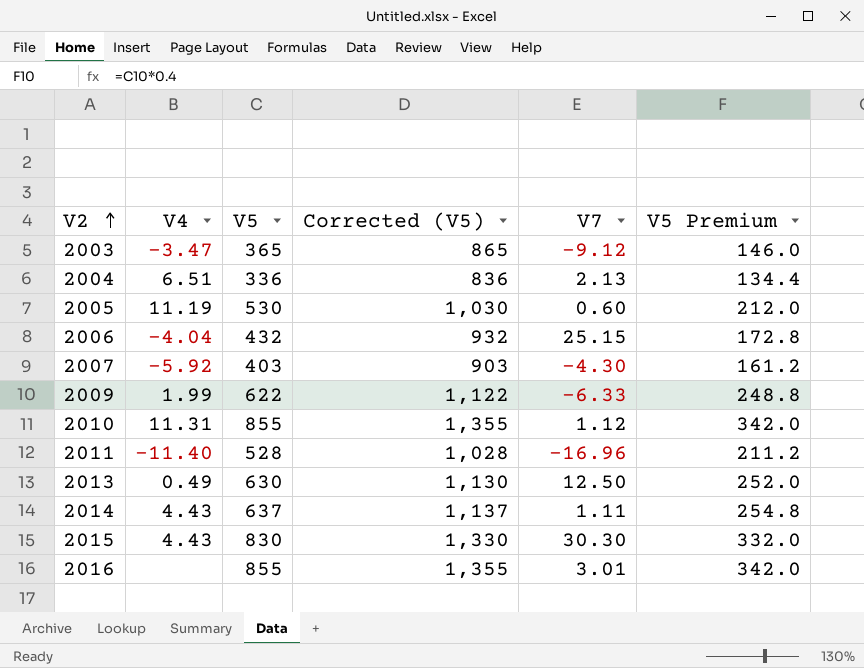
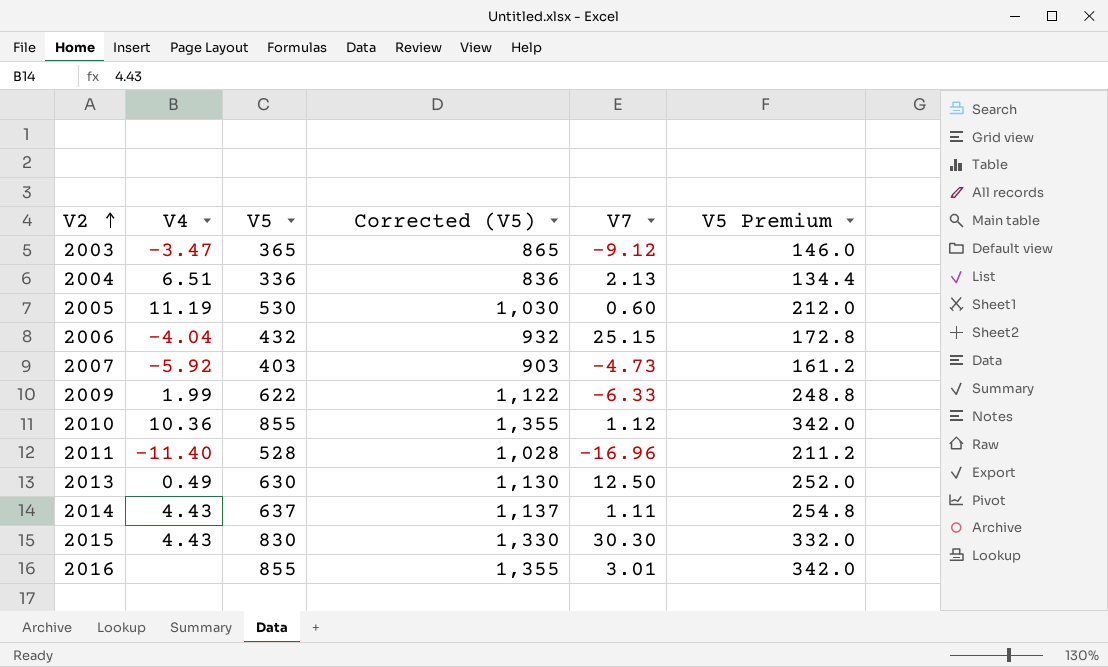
2007 | V7: -4.30 -> -4.73
2010 | V4: 11.31 -> 10.36

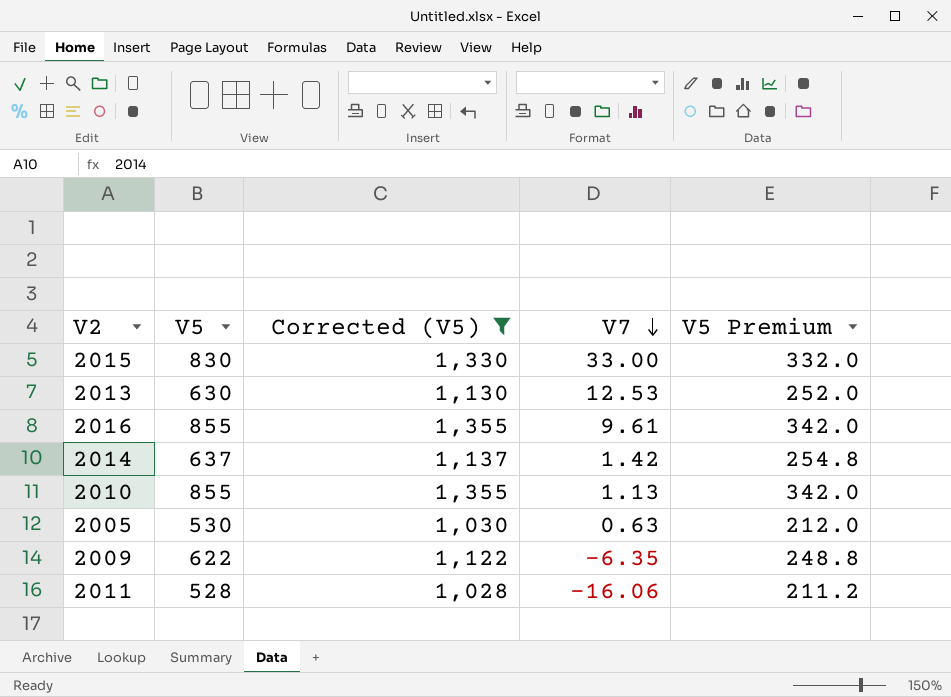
filter: none -> Corrected (V5) >= 1,028
row order: V2 ascending -> V7 descending
column V4 | position: 2 -> none
2015 | V7: 30.30 -> 33.00
2013 | V7: 12.50 -> 12.53
2016 | V7: 3.01 -> 9.61
2014 | V7: 1.11 -> 1.42
2010 | V7: 1.12 -> 1.13
2005 | V7: 0.60 -> 0.63
2009 | V7: -6.33 -> -6.35
2011 | V7: -16.96 -> -16.06

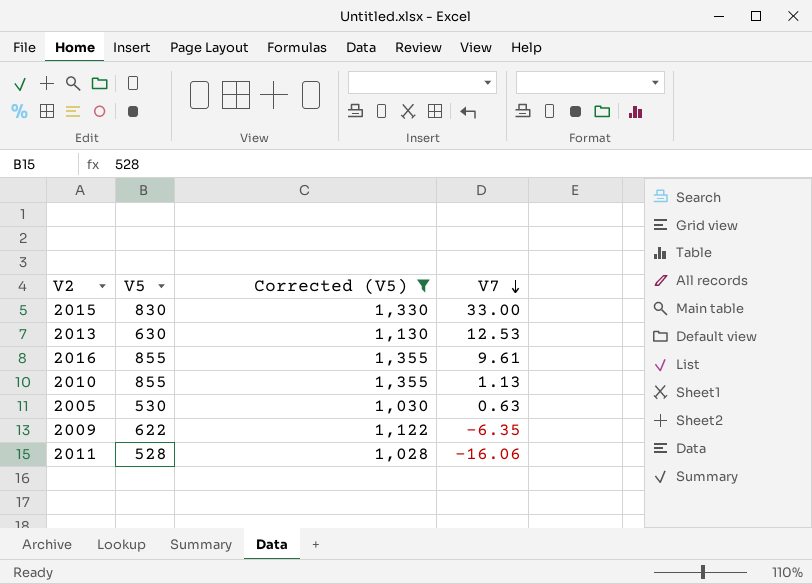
column V5 Premium | formula: [V5] * 0.4 -> none
row 2014: 637 | 1,137 | 1.42 | 254.8 -> none

